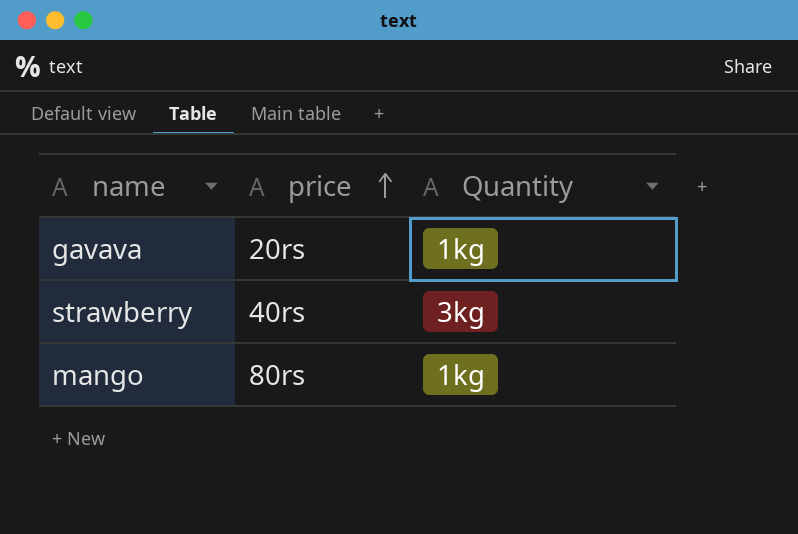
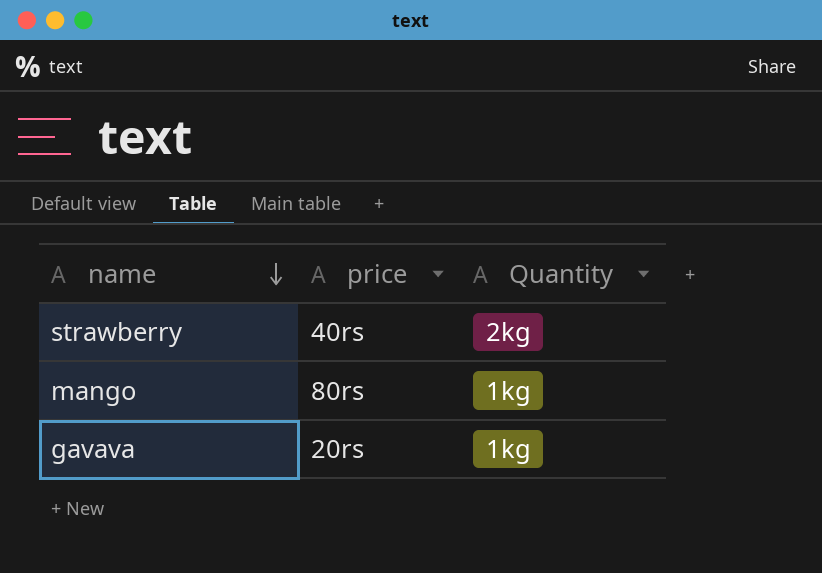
row order: price ascending -> name descending
strawberry | Quantity: 3kg -> 2kg

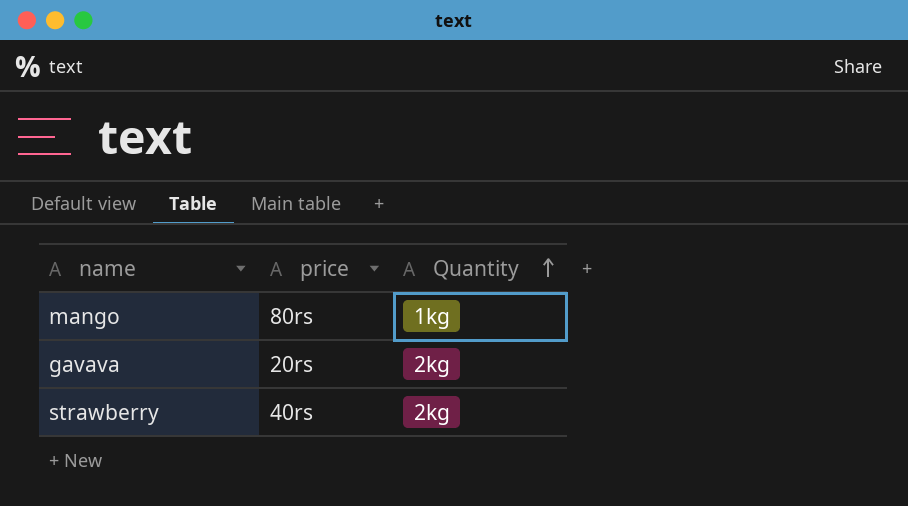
row order: name descending -> Quantity ascending
gavava | Quantity: 1kg -> 2kg

